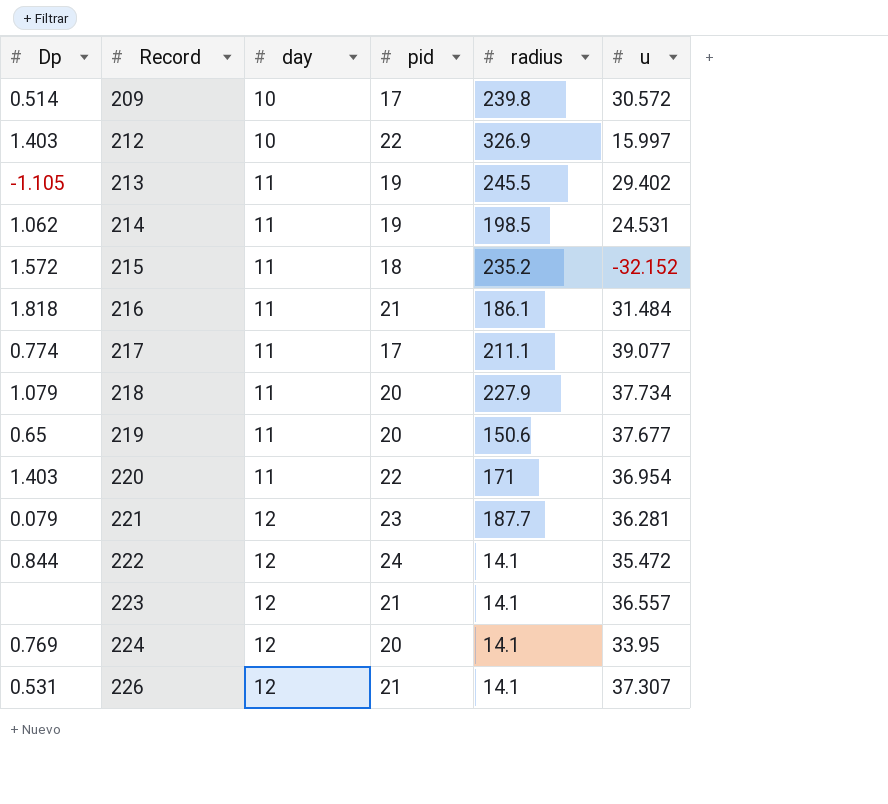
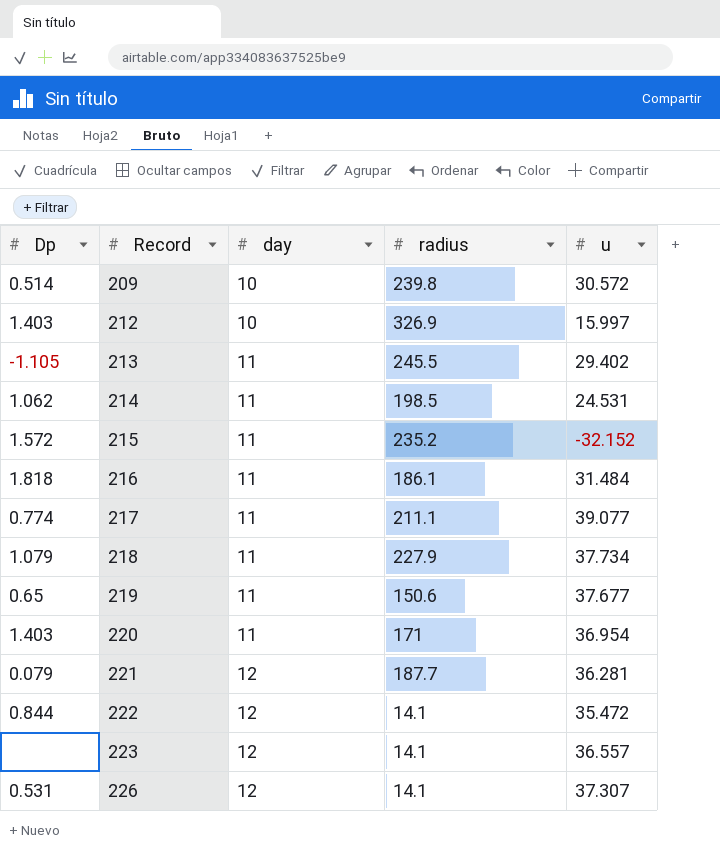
column pid | position: 4 -> none
row 224: 0.769 | 12 | 20 | 14.1 | 33.95 -> none

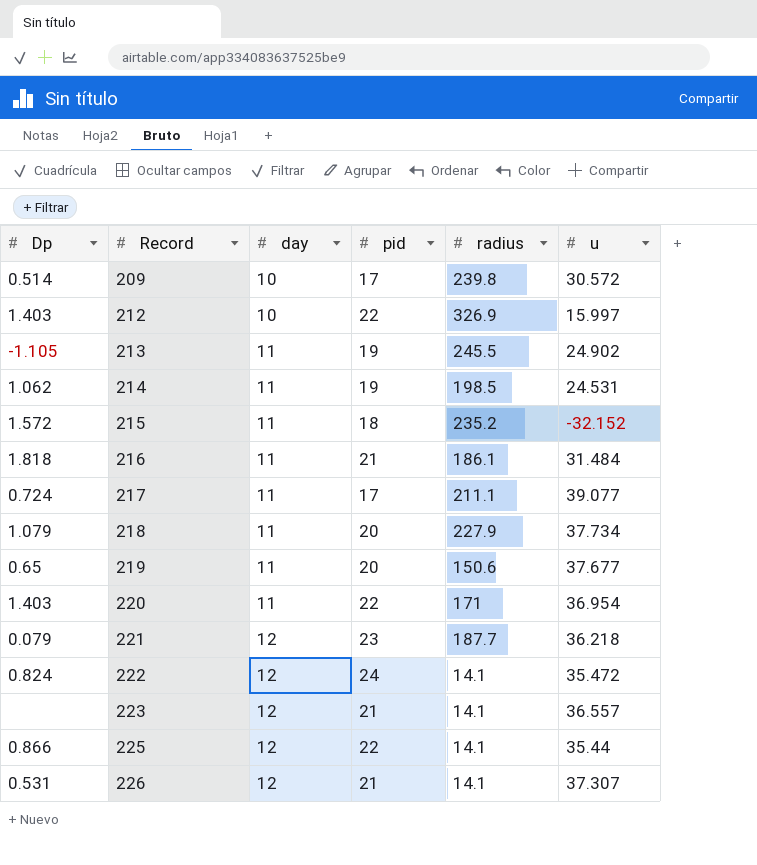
column pid | position: none -> 4
213 | u: 29.402 -> 24.902
217 | Dp: 0.774 -> 0.724
221 | u: 36.281 -> 36.218
222 | Dp: 0.844 -> 0.824
row 225: none -> 0.866 | 12 | 22 | 14.1 | 35.44

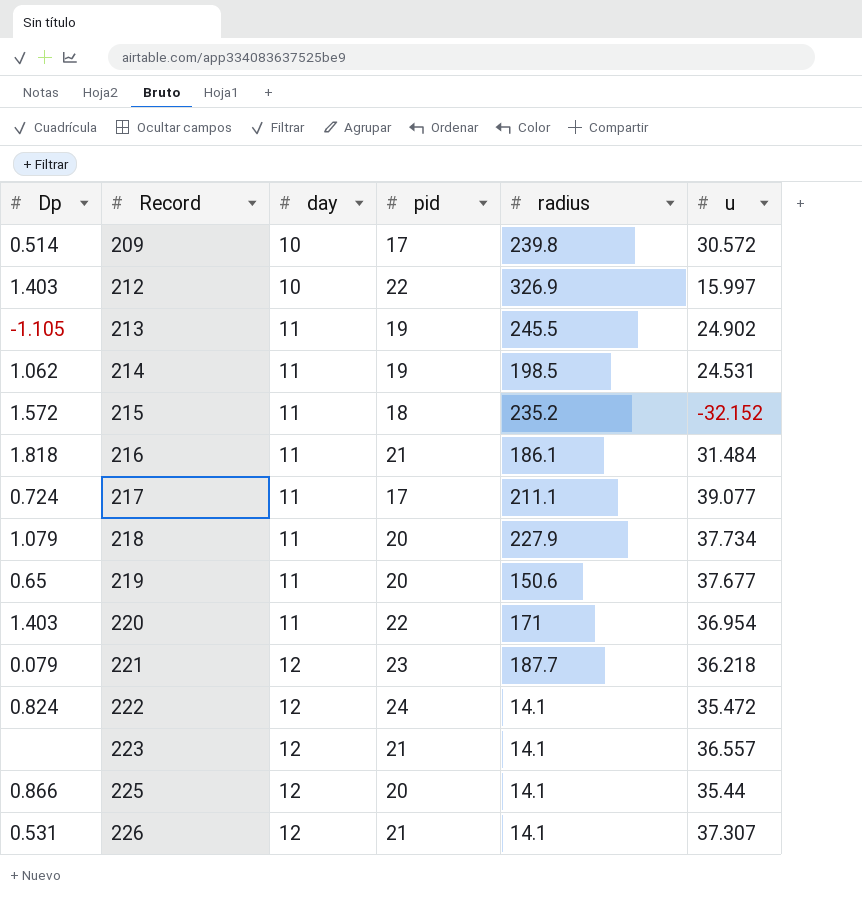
225 | pid: 22 -> 20

